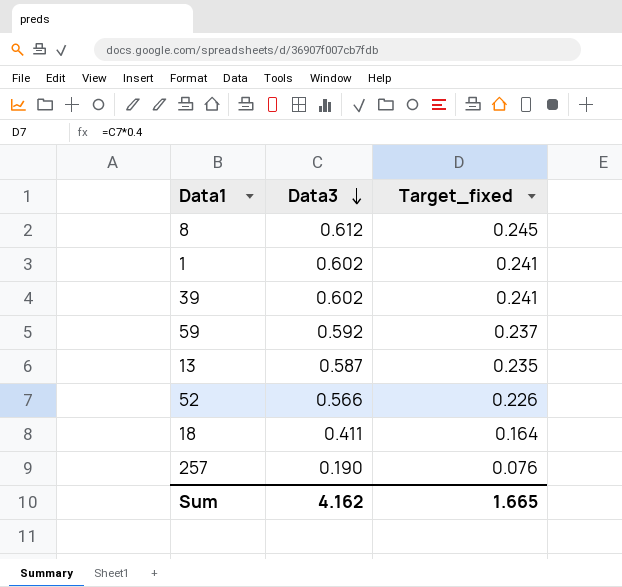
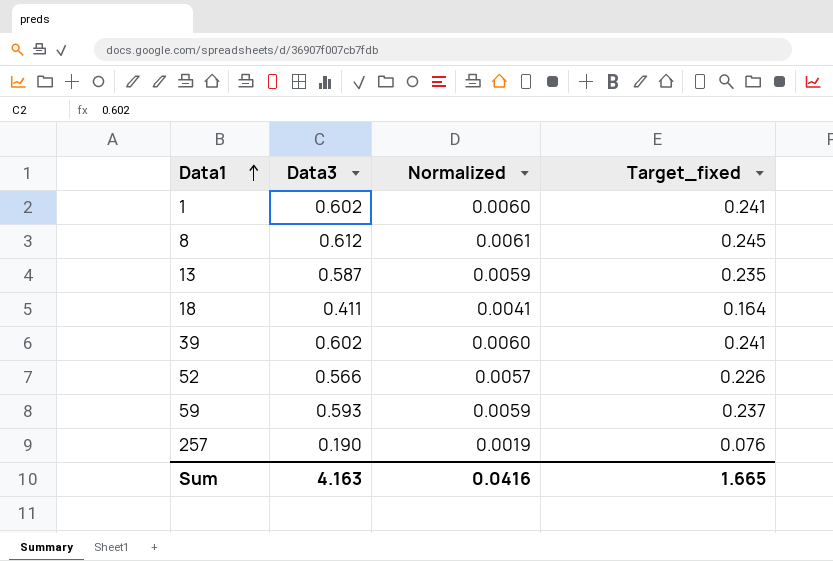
row order: Data3 descending -> Data1 ascending
column Normalized | formula: none -> [Data3] * 0.01
59 | Data3: 0.592 -> 0.593
Sum | Data3: 4.162 -> 4.163

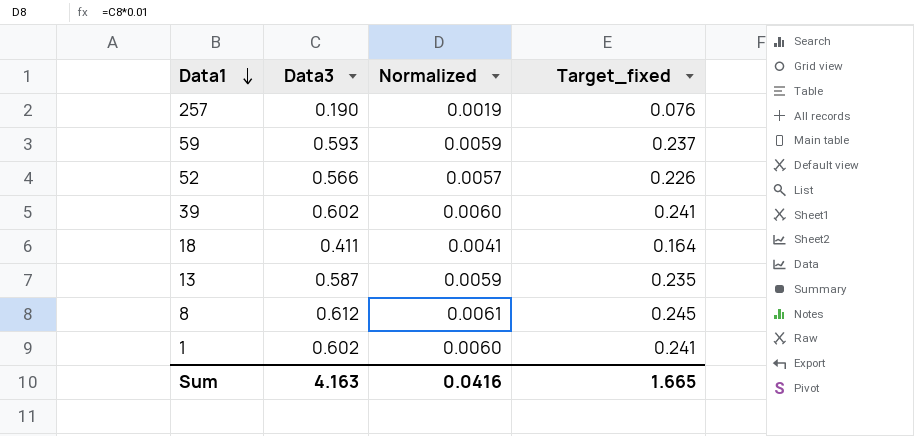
row order: Data1 ascending -> Data1 descending

